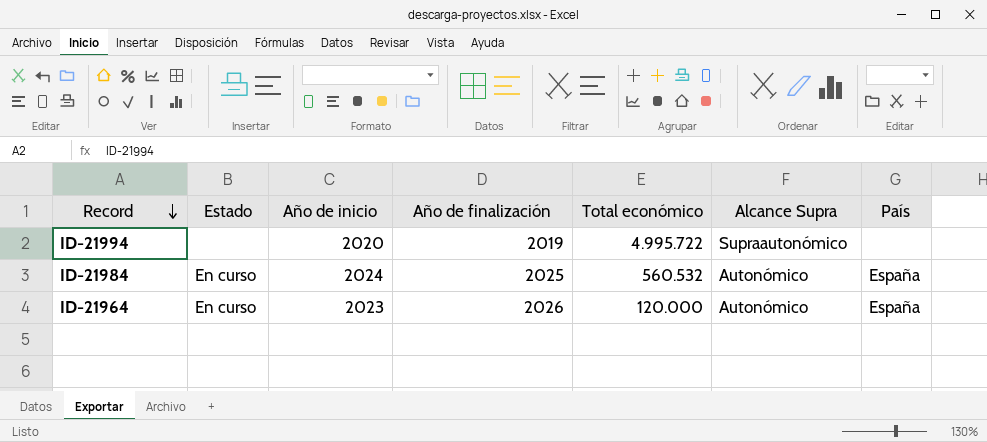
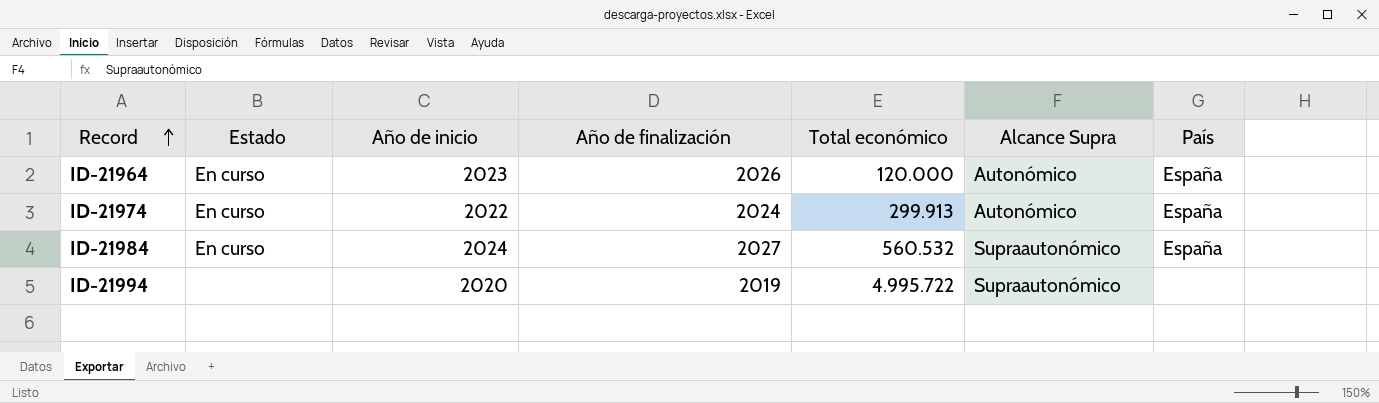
row order: Record descending -> Record ascending
row ID-21974: none -> En curso | 2022 | 2024 | 299.913 | Autonómico | España
ID-21984 | Año de finalización: 2025 -> 2027
ID-21984 | Alcance Supra: Autonómico -> Supraautonómico

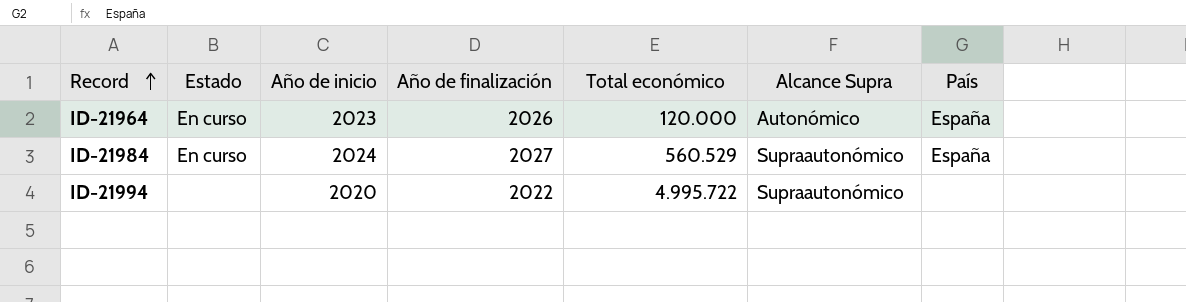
row ID-21974: En curso | 2022 | 2024 | 299.913 | Autonómico | España -> none
ID-21984 | Total económico: 560.532 -> 560.529
ID-21994 | Año de finalización: 2019 -> 2022

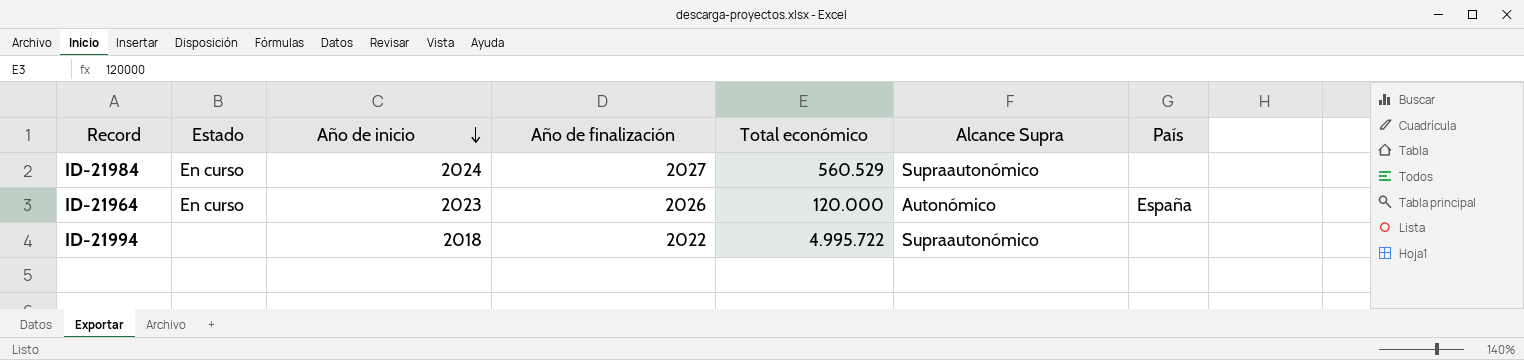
row order: Record ascending -> Año de inicio descending
ID-21984 | País: España -> none
ID-21994 | Año de inicio: 2020 -> 2018

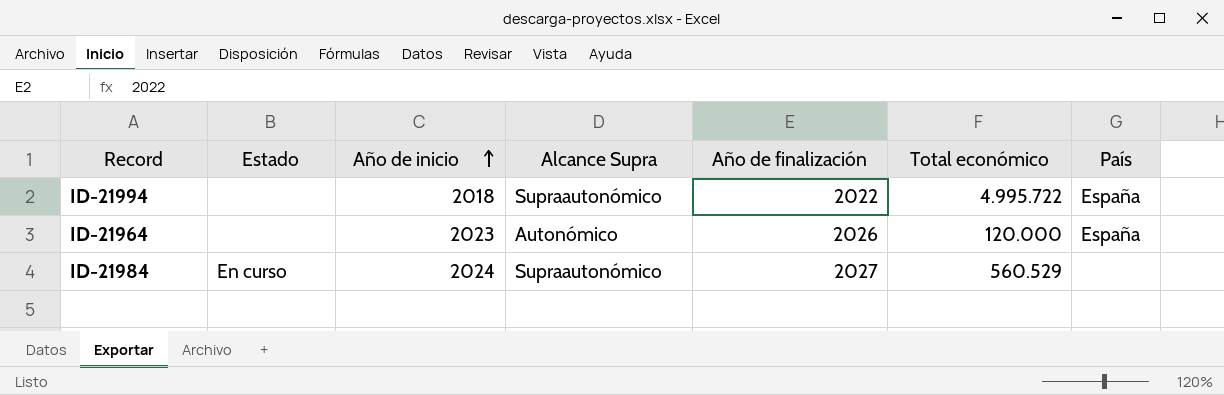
row order: Año de inicio descending -> Año de inicio ascending
column Alcance Supra | position: 6 -> 4
ID-21994 | País: none -> España
ID-21964 | Estado: En curso -> none

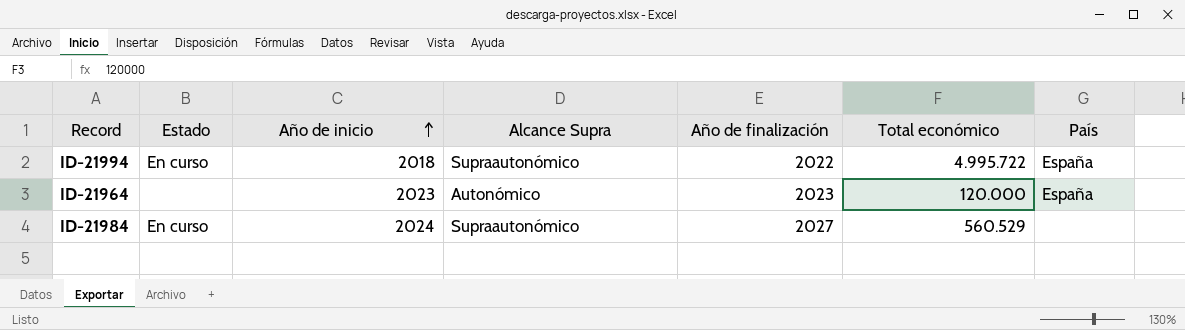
ID-21994 | Estado: none -> En curso
ID-21964 | Año de finalización: 2026 -> 2023

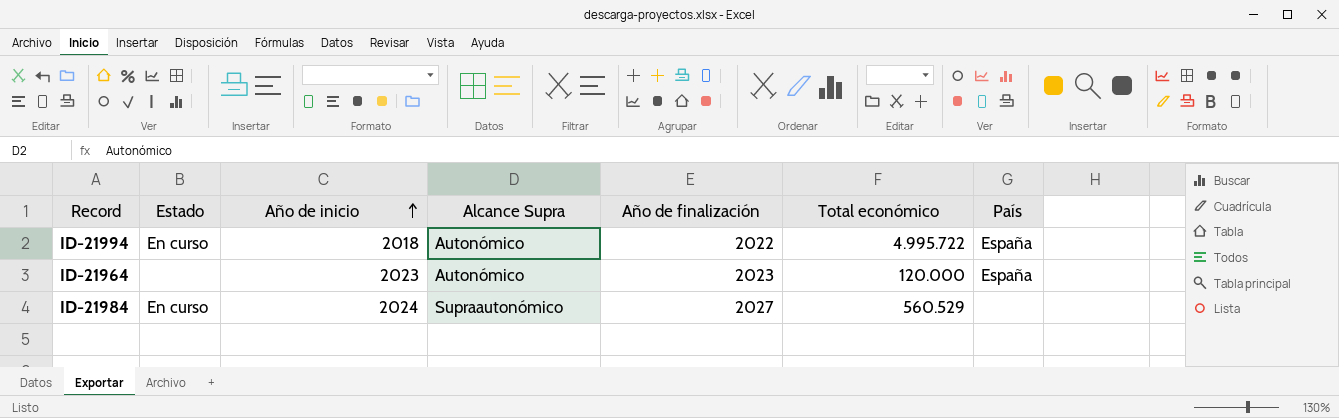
ID-21994 | Alcance Supra: Supraautonómico -> Autonómico

